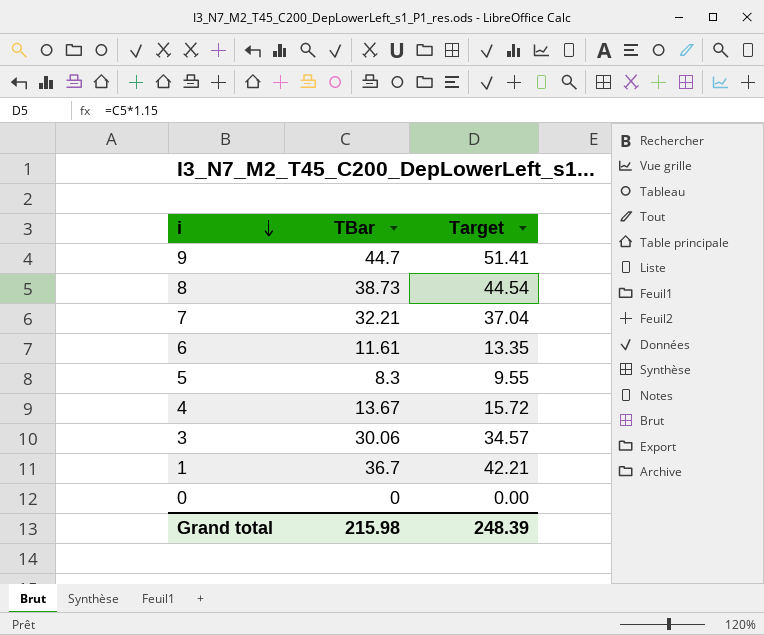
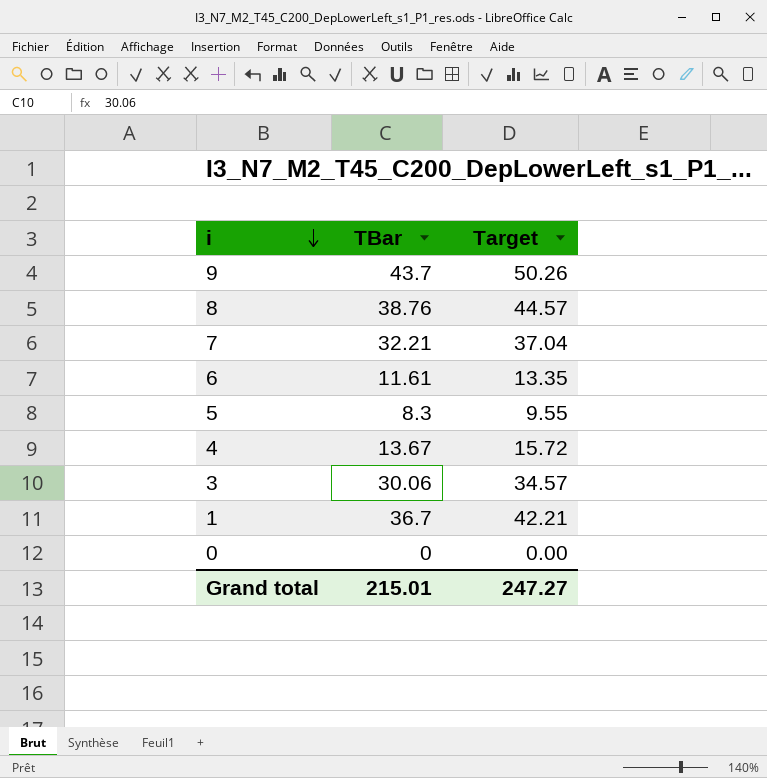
9 | TBar: 44.7 -> 43.7
9 | Target: 51.41 -> 50.26
8 | TBar: 38.73 -> 38.76
8 | Target: 44.54 -> 44.57
Grand total | TBar: 215.98 -> 215.01
Grand total | Target: 248.39 -> 247.27

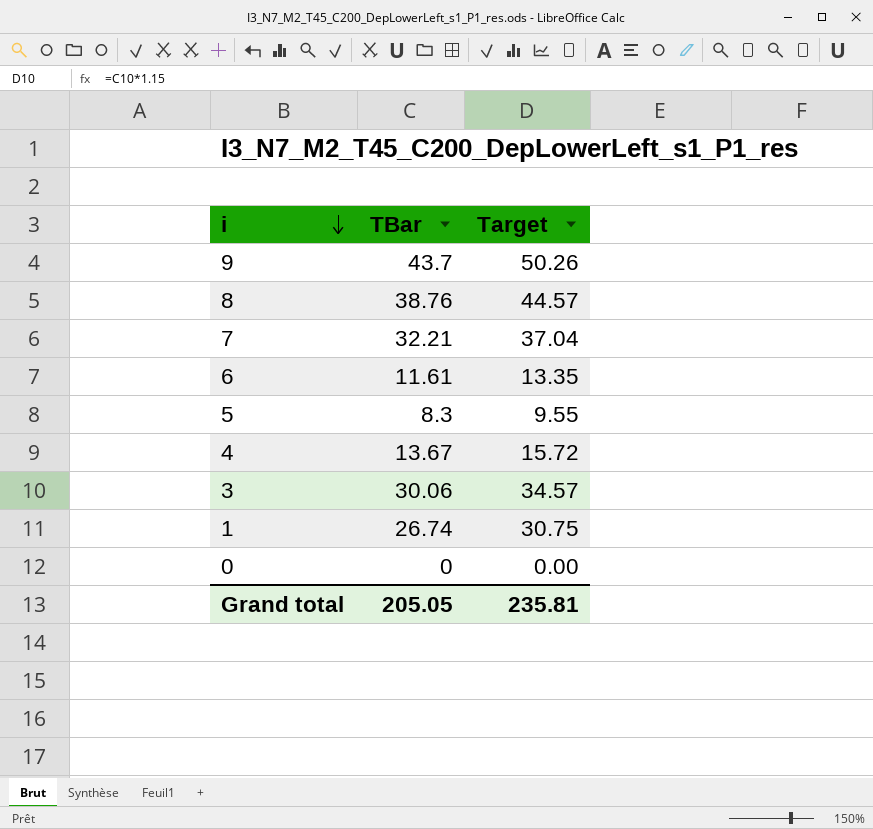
1 | TBar: 36.7 -> 26.74
1 | Target: 42.21 -> 30.75
Grand total | TBar: 215.01 -> 205.05
Grand total | Target: 247.27 -> 235.81

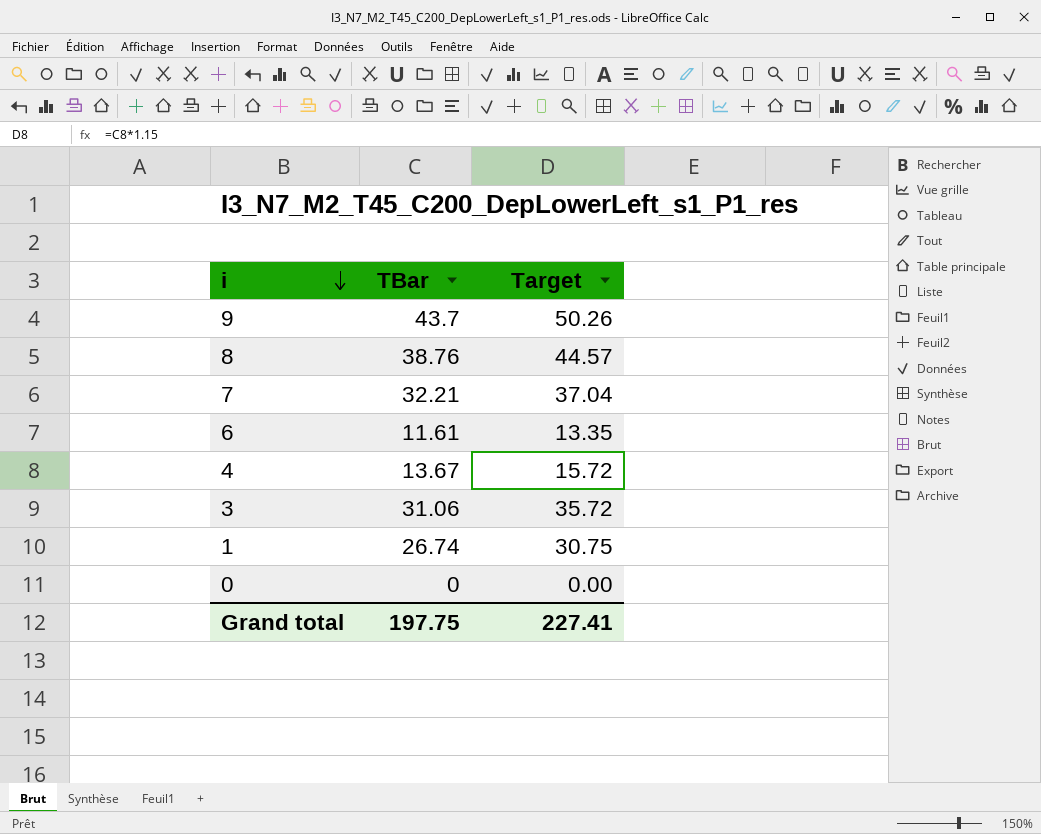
row 5: 8.3 | 9.55 -> none
3 | TBar: 30.06 -> 31.06
3 | Target: 34.57 -> 35.72
Grand total | TBar: 205.05 -> 197.75
Grand total | Target: 235.81 -> 227.41

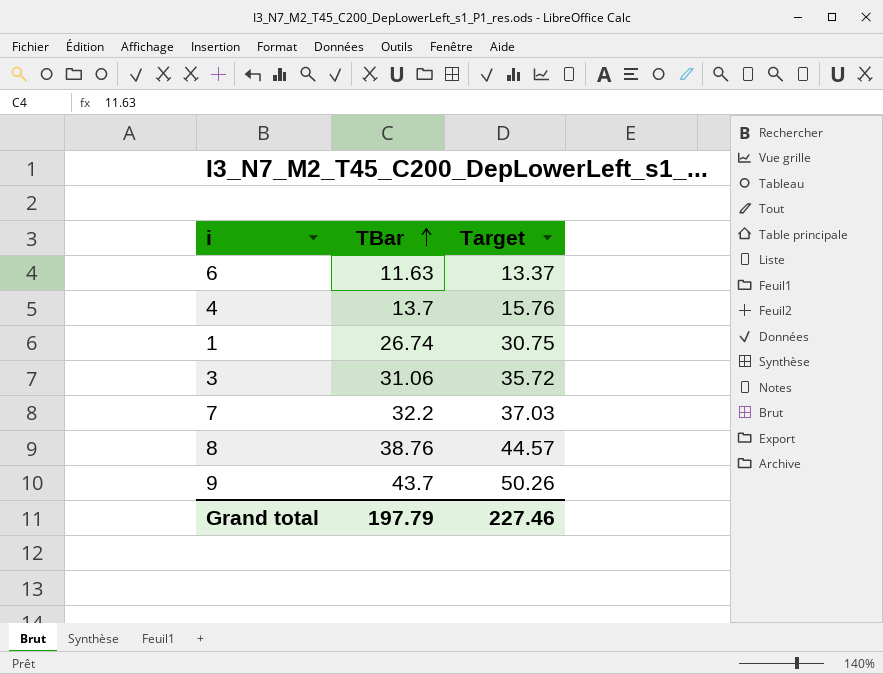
row order: i descending -> TBar ascending
row 0: 0 | 0.00 -> none
6 | TBar: 11.61 -> 11.63
6 | Target: 13.35 -> 13.37
4 | TBar: 13.67 -> 13.7
4 | Target: 15.72 -> 15.76
7 | TBar: 32.21 -> 32.2
7 | Target: 37.04 -> 37.03
Grand total | TBar: 197.75 -> 197.79
Grand total | Target: 227.41 -> 227.46

